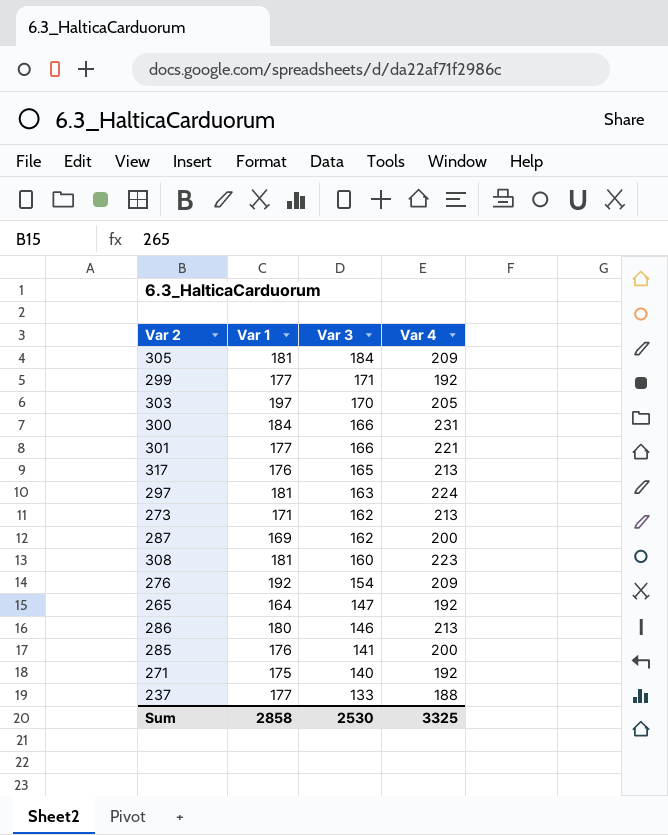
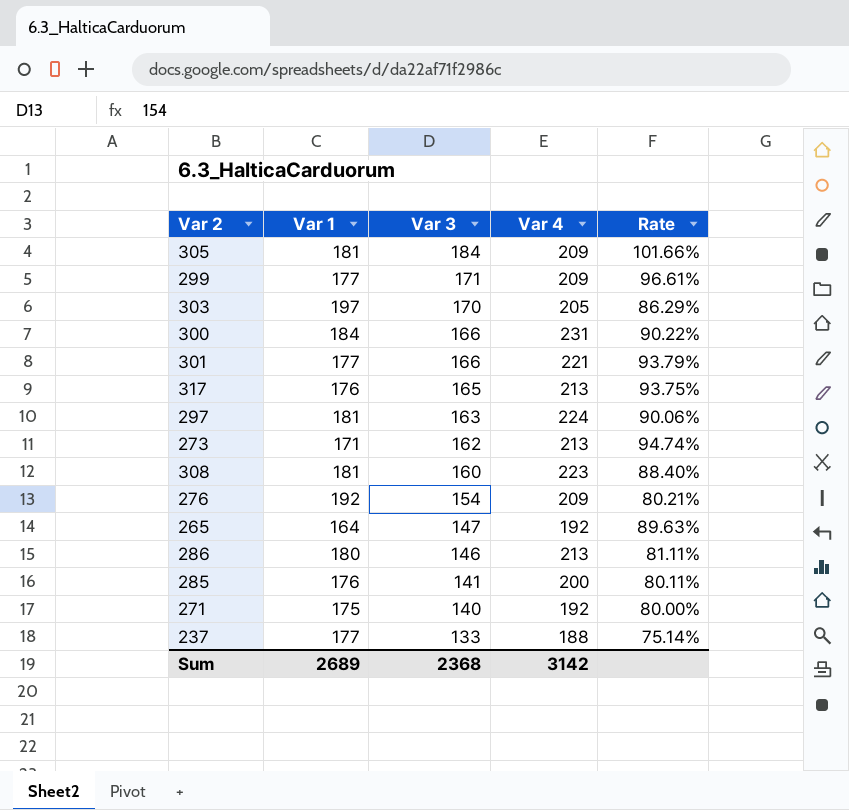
column Rate | formula: none -> [Var 3] / [Var 1]
row 287: 169 | 162 | 200 -> none
299 | Var 4: 192 -> 209
Sum | Var 1: 2858 -> 2689
Sum | Var 3: 2530 -> 2368
Sum | Var 4: 3325 -> 3142

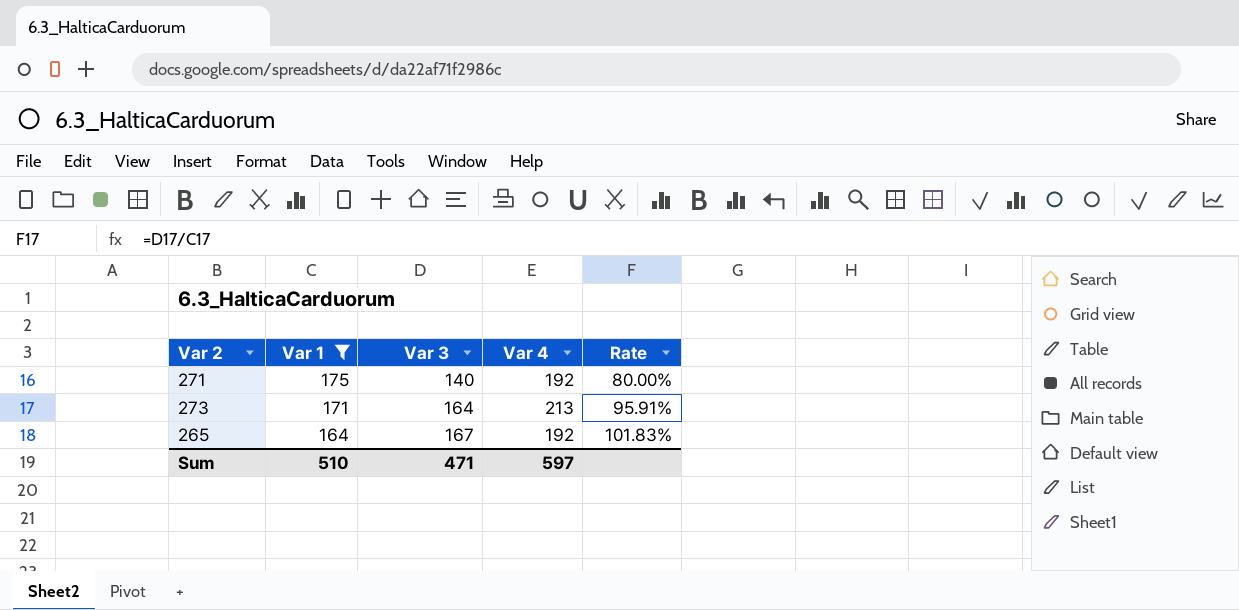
filter: none -> Var 1 <= 175
row order: Var 3 descending -> Var 1 descending
273 | Var 3: 162 -> 164
273 | Rate: 94.74% -> 95.91%
265 | Var 3: 147 -> 167
265 | Rate: 89.63% -> 101.83%
Sum | Var 1: 2689 -> 510
Sum | Var 3: 2368 -> 471
Sum | Var 4: 3142 -> 597

